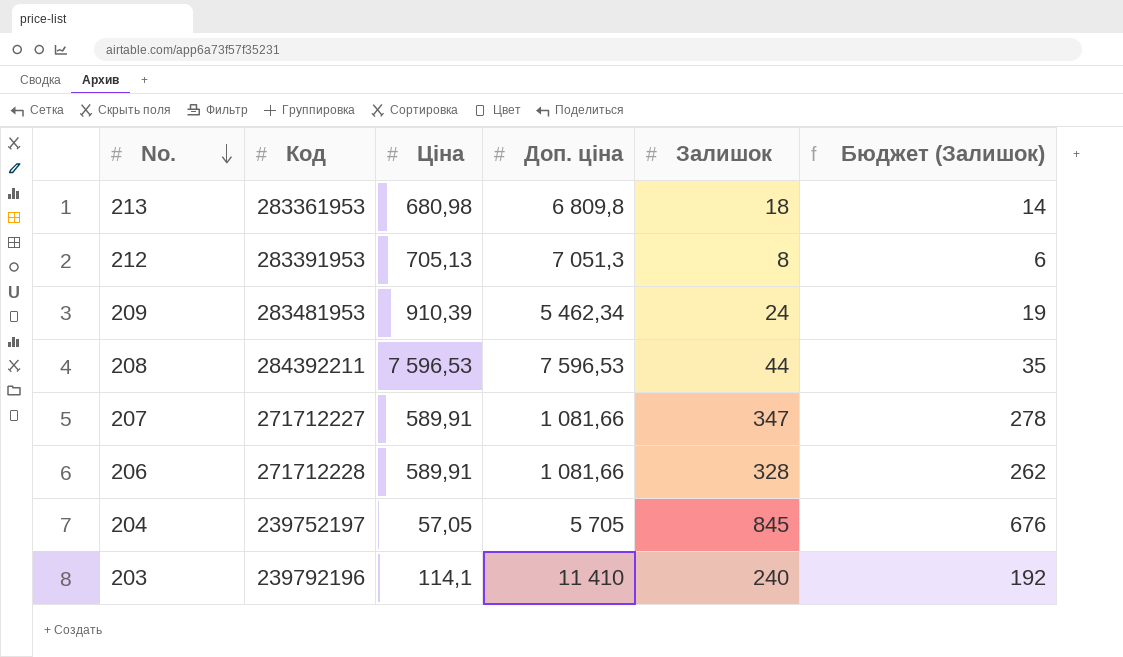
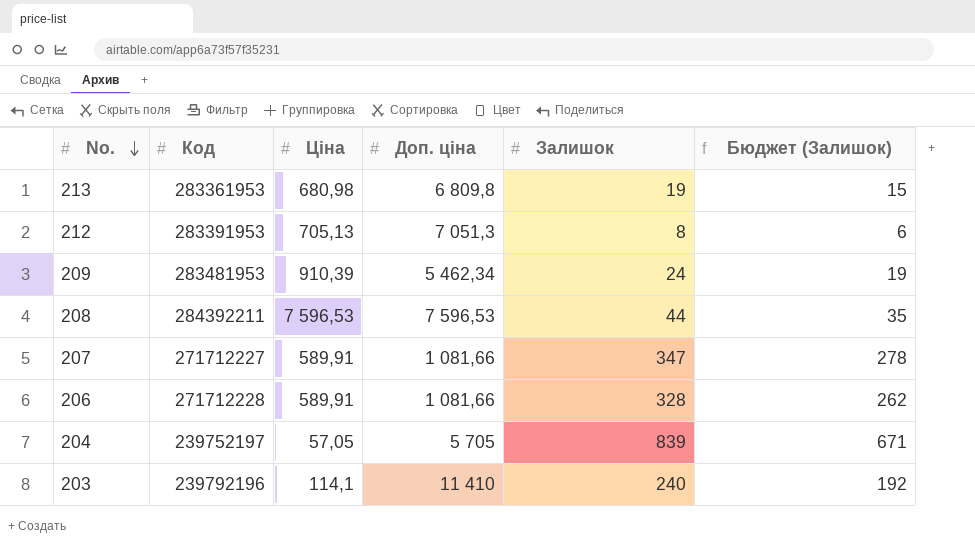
213 | Залишок: 18 -> 19
213 | Бюджет (Залишок): 14 -> 15
204 | Залишок: 845 -> 839
204 | Бюджет (Залишок): 676 -> 671

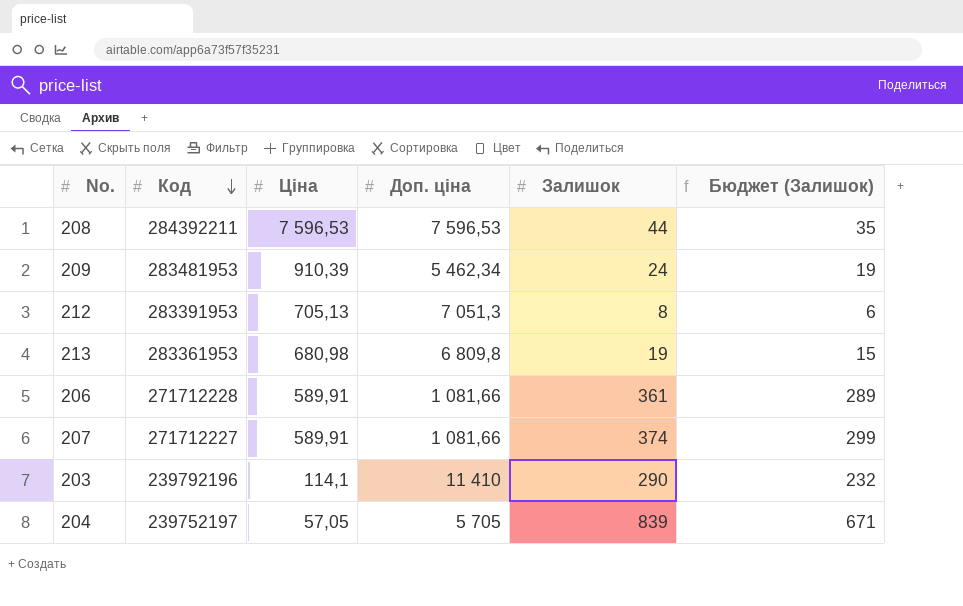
row order: No. descending -> Код descending
206 | Залишок: 328 -> 361
206 | Бюджет (Залишок): 262 -> 289
207 | Залишок: 347 -> 374
207 | Бюджет (Залишок): 278 -> 299
203 | Залишок: 240 -> 290
203 | Бюджет (Залишок): 192 -> 232

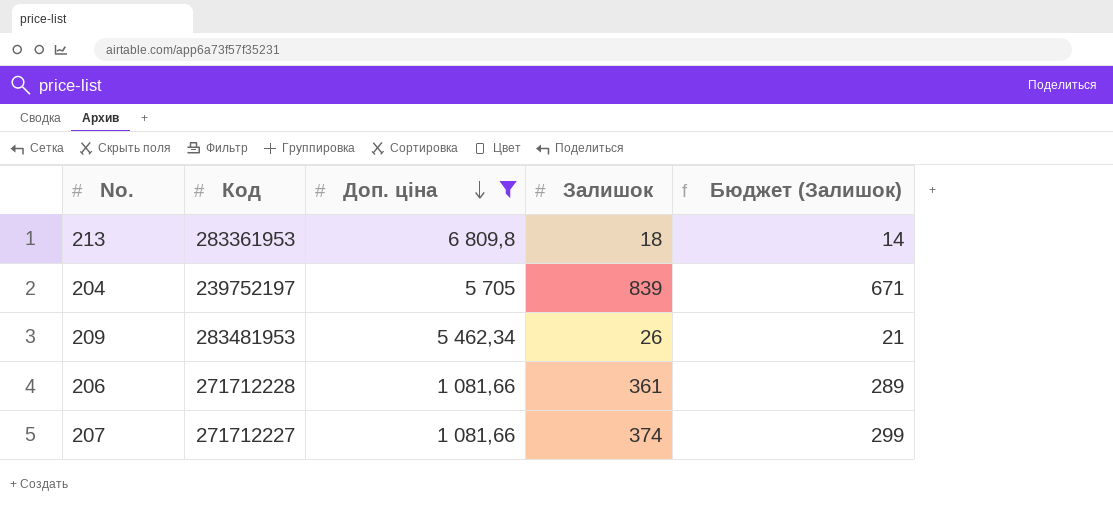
filter: none -> Доп. ціна <= 6 809,8
row order: Код descending -> Доп. ціна descending
column Ціна | position: 3 -> none
213 | Залишок: 19 -> 18
213 | Бюджет (Залишок): 15 -> 14
209 | Залишок: 24 -> 26
209 | Бюджет (Залишок): 19 -> 21

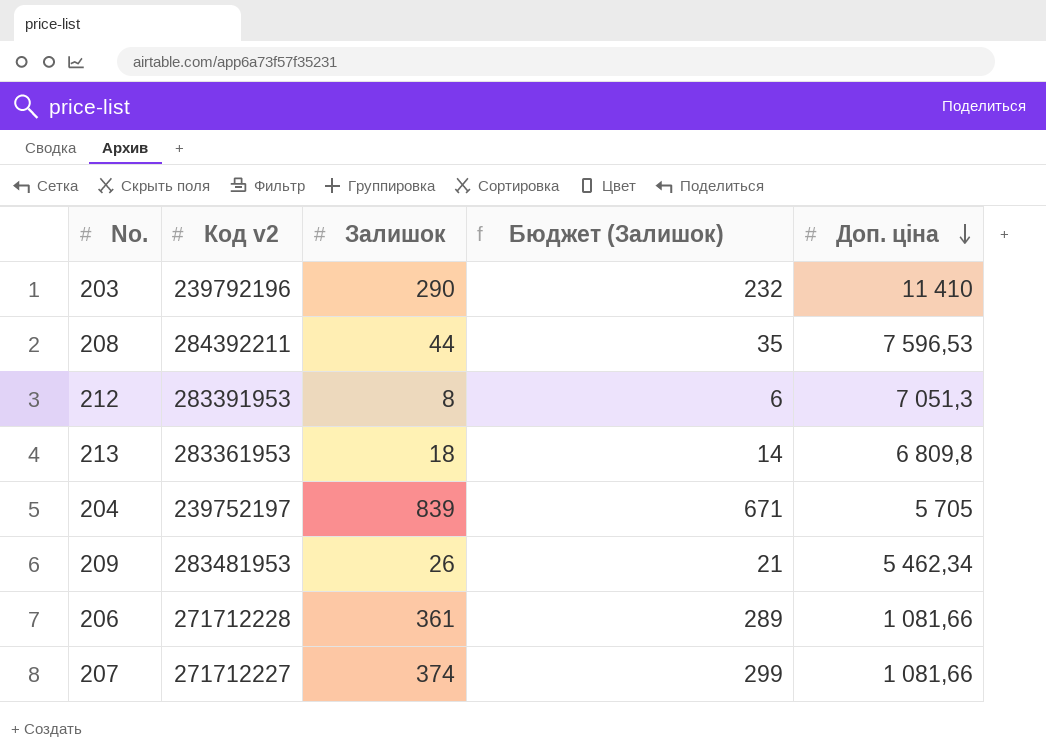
filter: Доп. ціна <= 6 809,8 -> none
column name: Код -> Код v2
column Доп. ціна | position: 3 -> 5

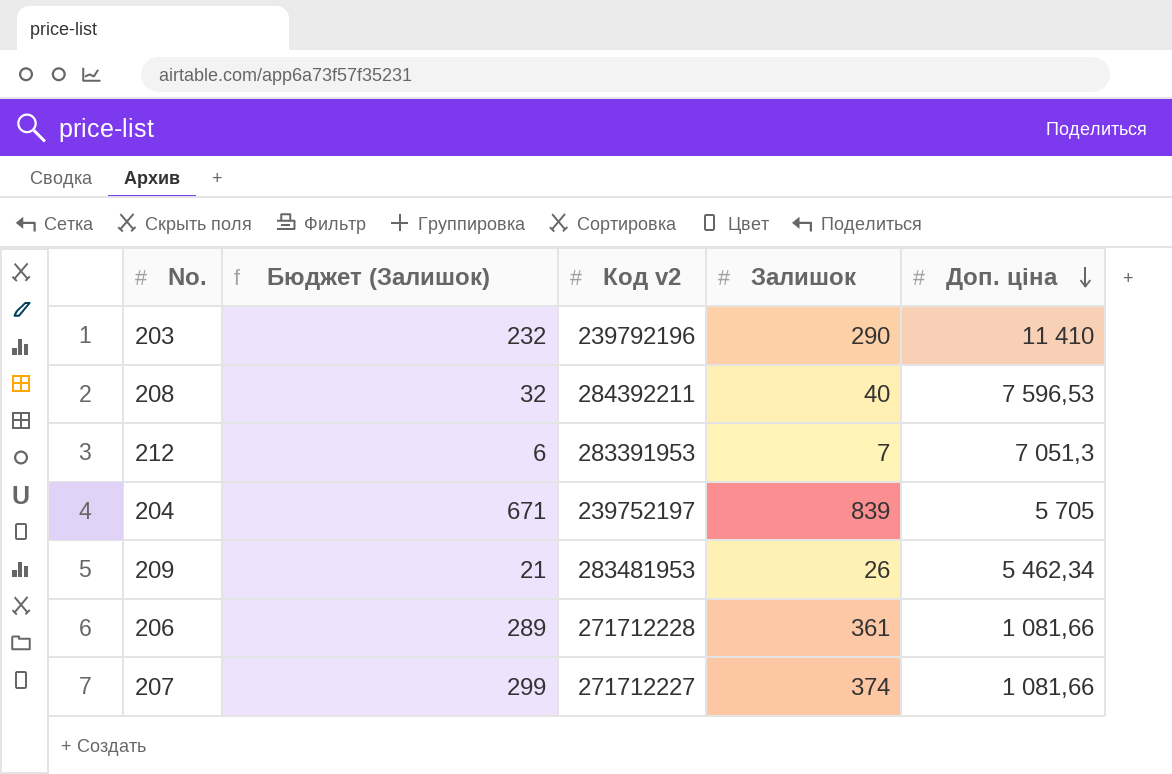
column Бюджет (Залишок) | position: 4 -> 2
row 213: 283361953 | 18 | 14 | 6 809,8 -> none
208 | Бюджет (Залишок): 35 -> 32
208 | Залишок: 44 -> 40
212 | Залишок: 8 -> 7

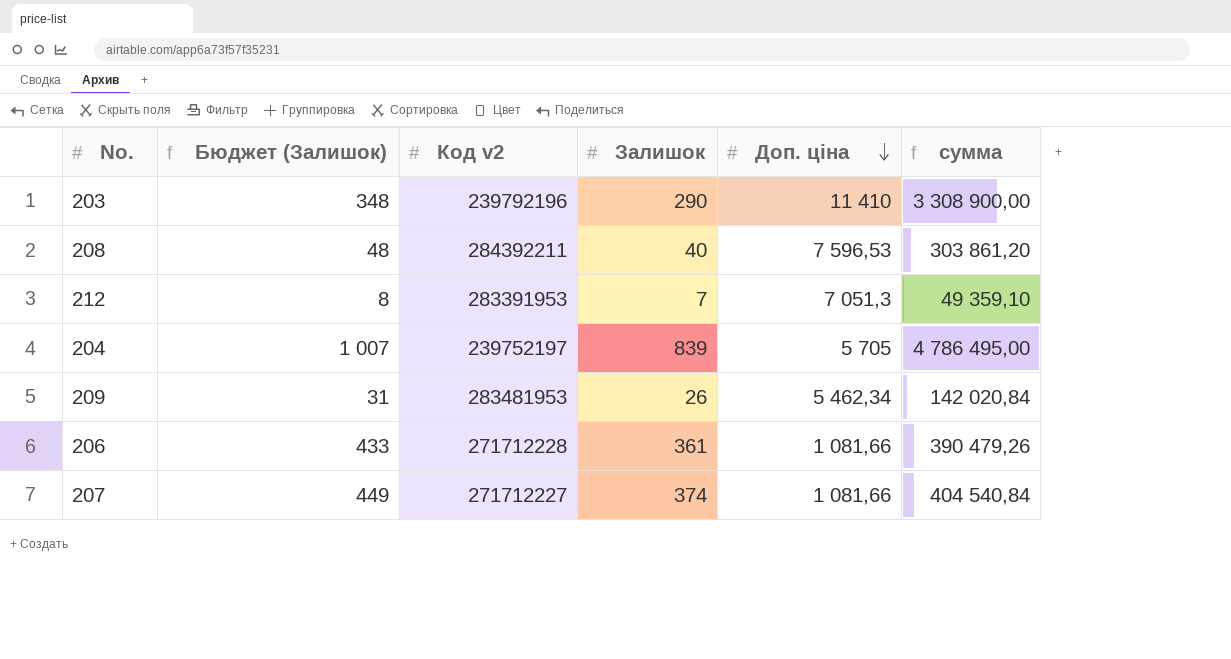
column Бюджет (Залишок) | formula: [Залишок] * 0,8 -> [Залишок] * 1,2
column сумма | formula: none -> [Залишок] * [Доп. ціна]

